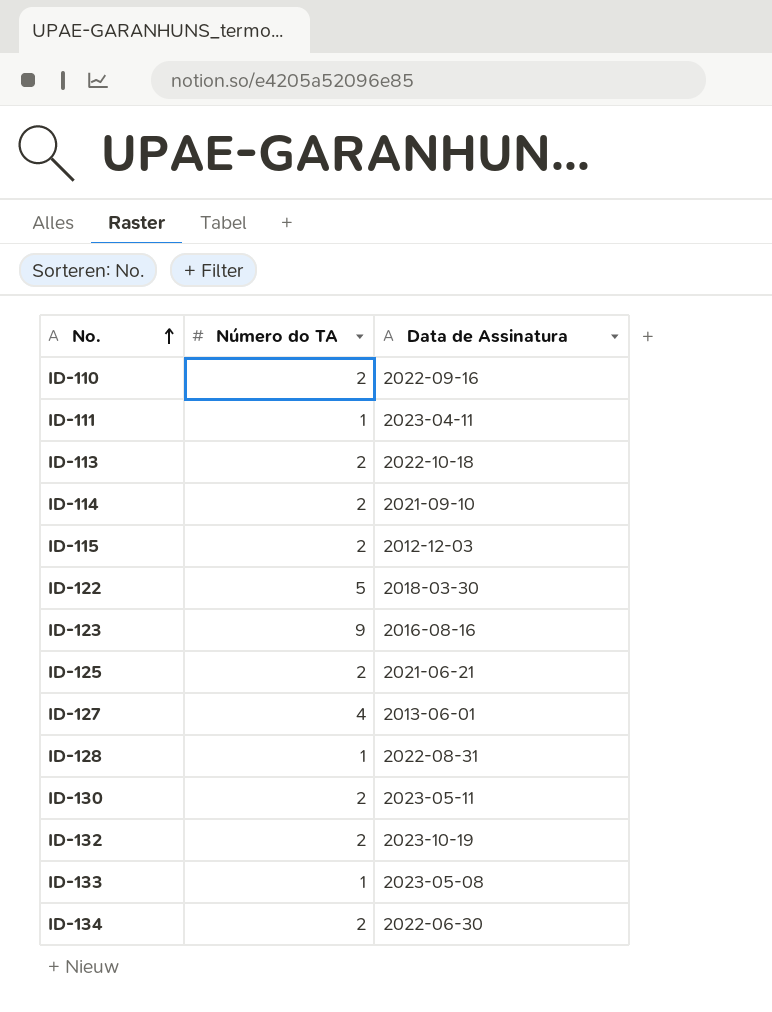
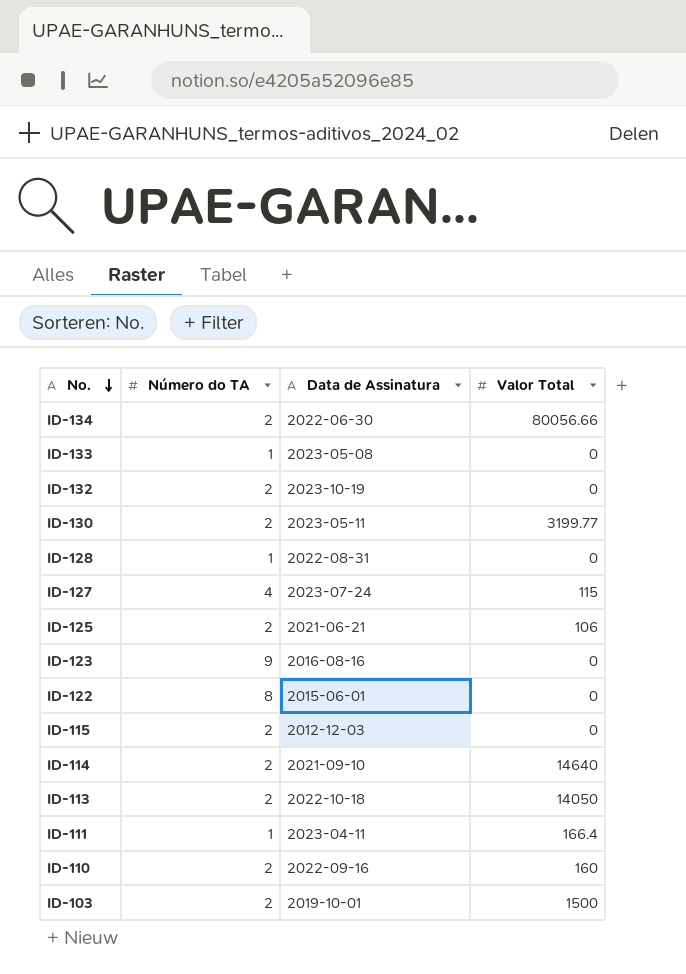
row order: No. ascending -> No. descending
column Valor Total | position: none -> 4
ID-127 | Data de Assinatura: 2013-06-01 -> 2023-07-24
ID-122 | Número do TA: 5 -> 8
ID-122 | Data de Assinatura: 2018-03-30 -> 2015-06-01
row ID-103: none -> 2 | 2019-10-01 | 1500

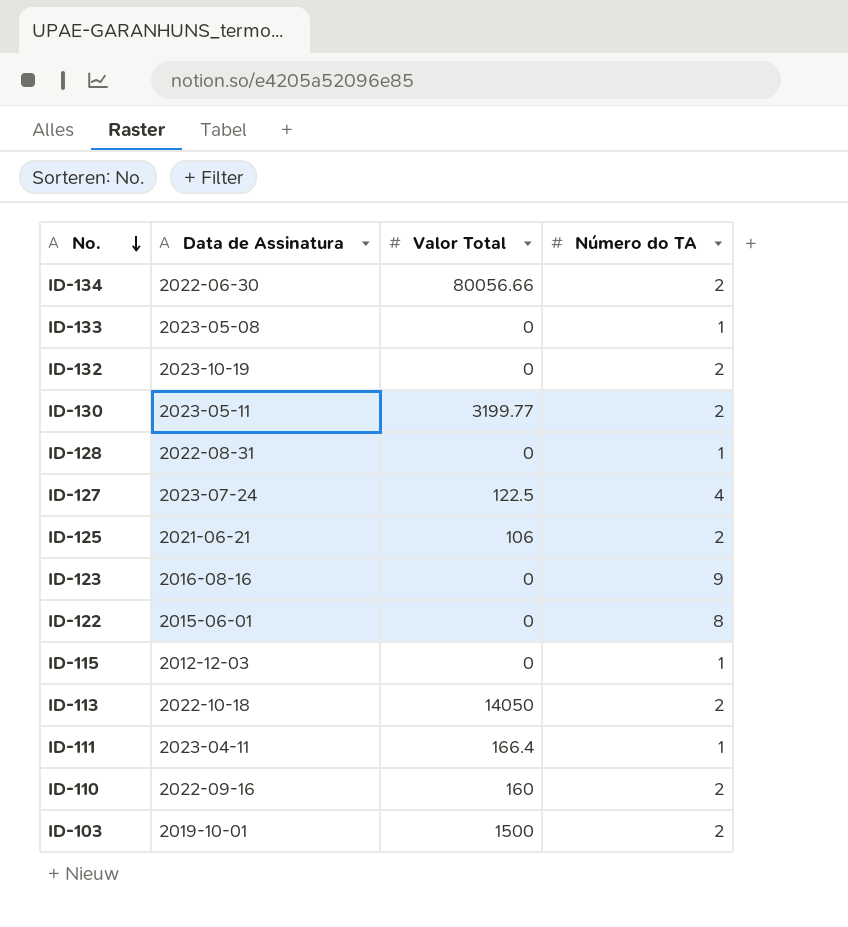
column Número do TA | position: 2 -> 4
row ID-114: 2 | 2021-09-10 | 14640 -> none
ID-127 | Valor Total: 115 -> 122.5
ID-115 | Número do TA: 2 -> 1

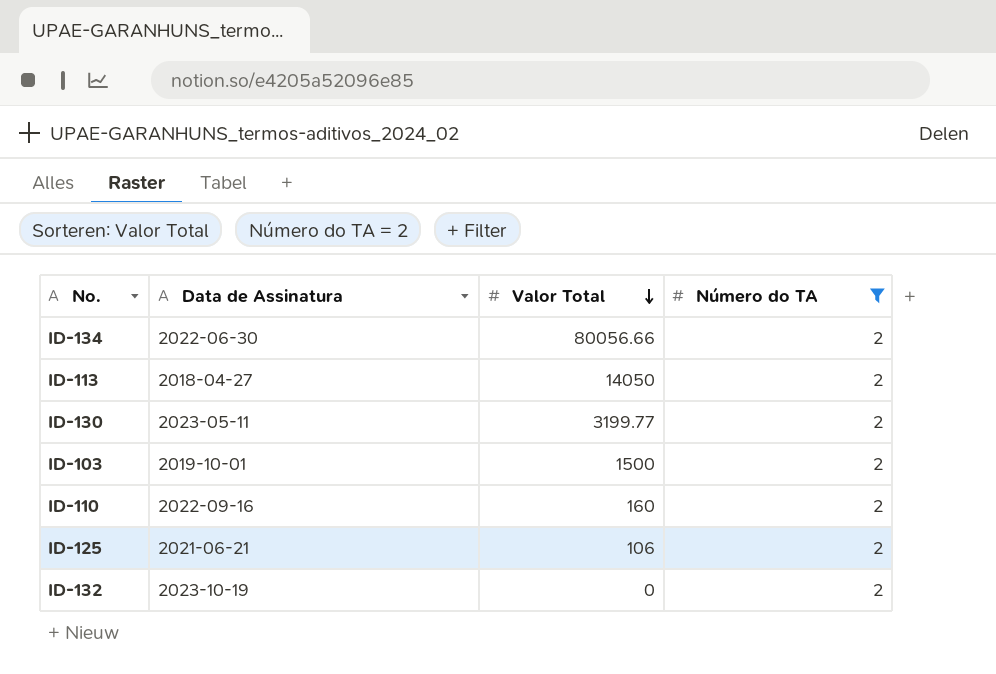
filter: none -> Número do TA = 2
row order: No. descending -> Valor Total descending
ID-113 | Data de Assinatura: 2022-10-18 -> 2018-04-27

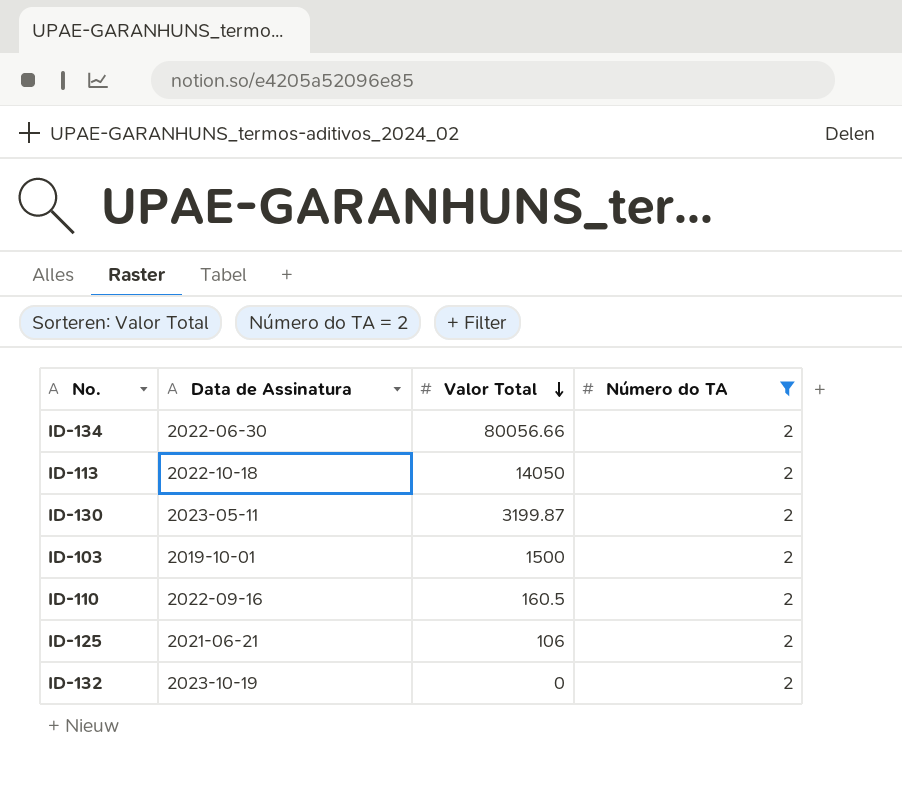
ID-113 | Data de Assinatura: 2018-04-27 -> 2022-10-18
ID-130 | Valor Total: 3199.77 -> 3199.87
ID-110 | Valor Total: 160 -> 160.5

